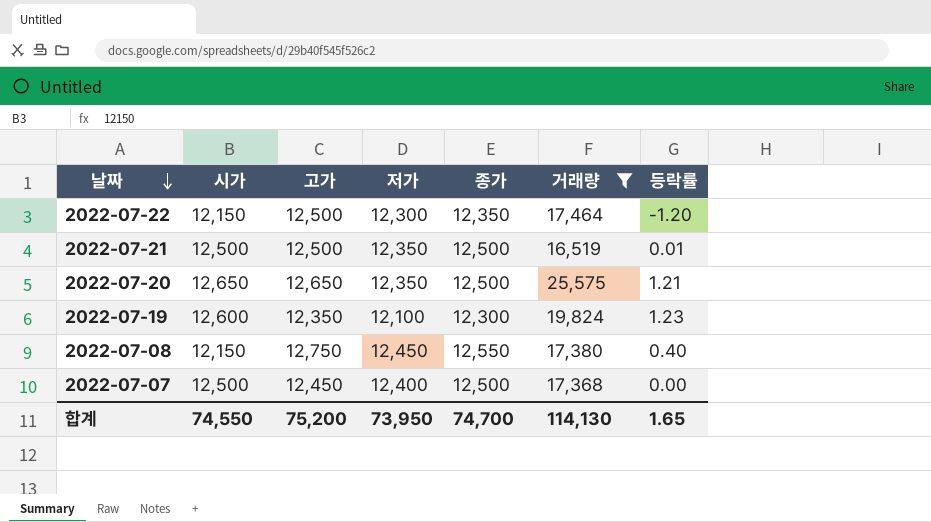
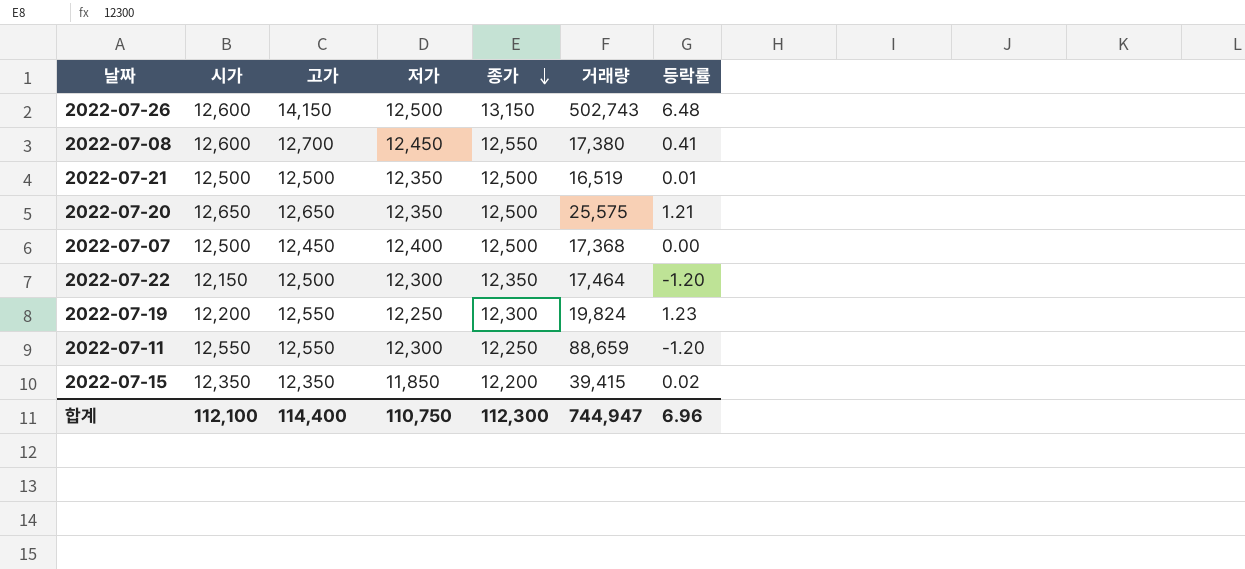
filter: 거래량 <= 25,575 -> none
row order: 날짜 descending -> 종가 descending
2022-07-08 | 시가: 12,150 -> 12,600
2022-07-08 | 고가: 12,750 -> 12,700
2022-07-08 | 등락률: 0.40 -> 0.41
2022-07-19 | 시가: 12,600 -> 12,200
2022-07-19 | 고가: 12,350 -> 12,550
2022-07-19 | 저가: 12,100 -> 12,250
합계 | 시가: 74,550 -> 112,100
합계 | 고가: 75,200 -> 114,400
합계 | 저가: 73,950 -> 110,750
합계 | 종가: 74,700 -> 112,300
합계 | 거래량: 114,130 -> 744,947
합계 | 등락률: 1.65 -> 6.96

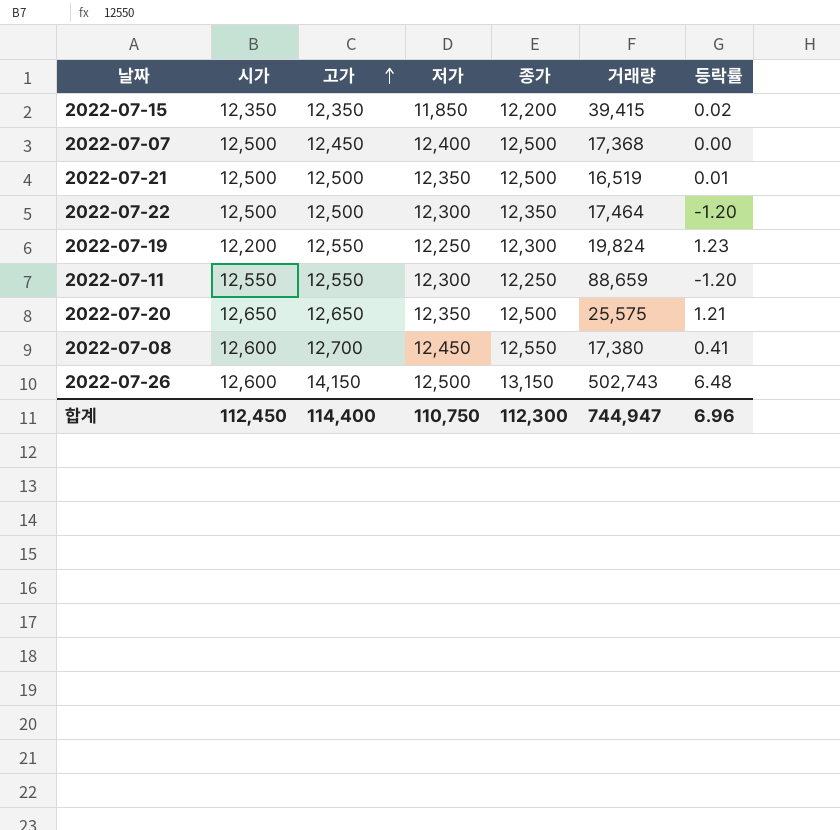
row order: 종가 descending -> 고가 ascending
2022-07-22 | 시가: 12,150 -> 12,500
합계 | 시가: 112,100 -> 112,450

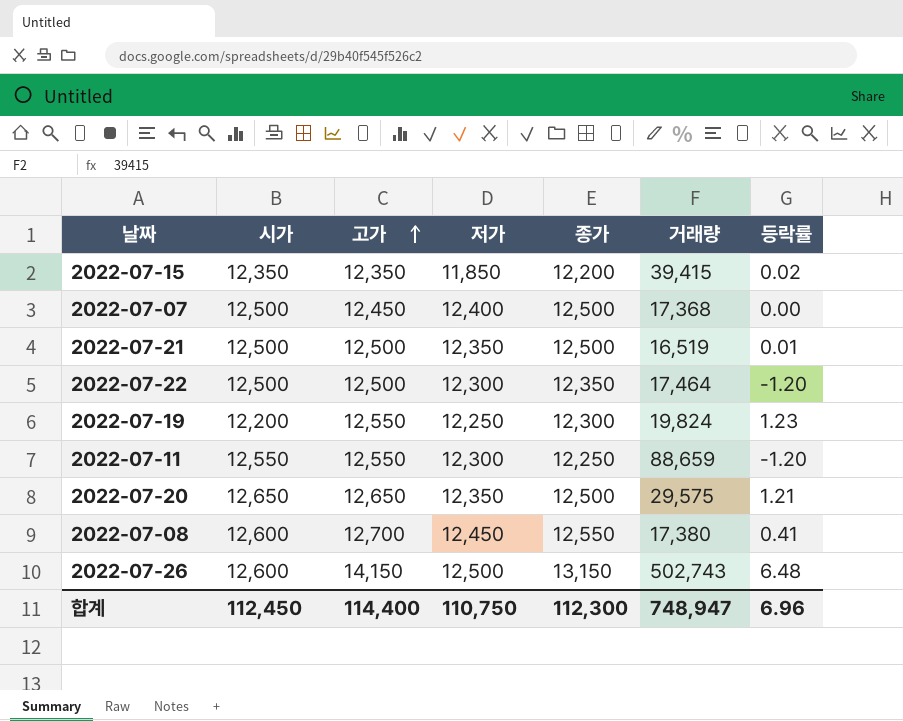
2022-07-20 | 거래량: 25,575 -> 29,575
합계 | 거래량: 744,947 -> 748,947

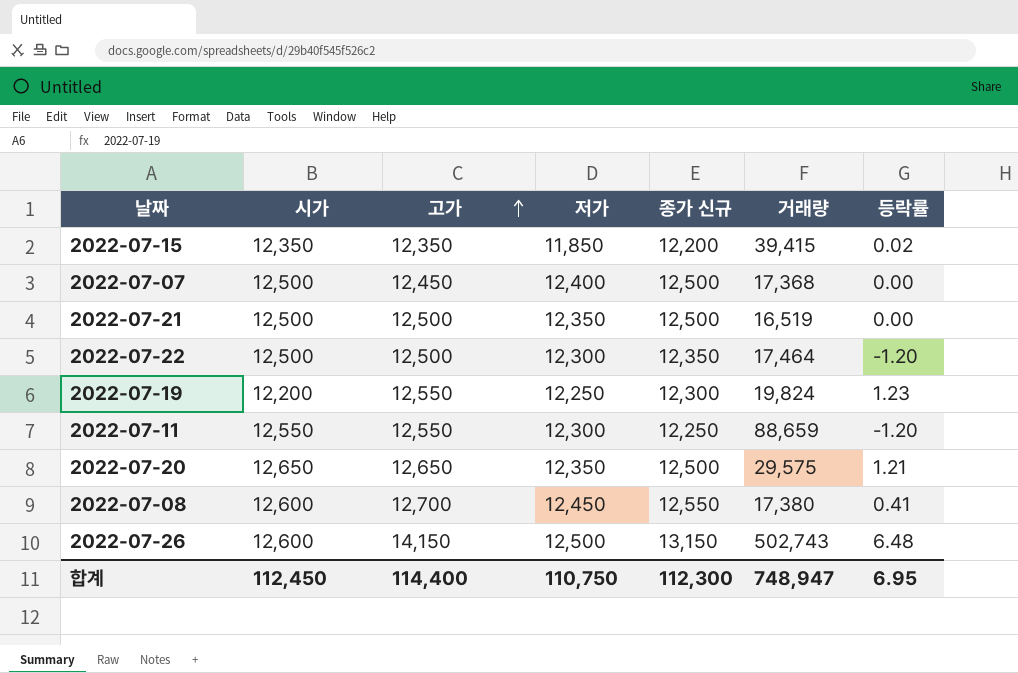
column name: 종가 -> 종가 신규
2022-07-21 | 등락률: 0.01 -> 0.00
합계 | 등락률: 6.96 -> 6.95

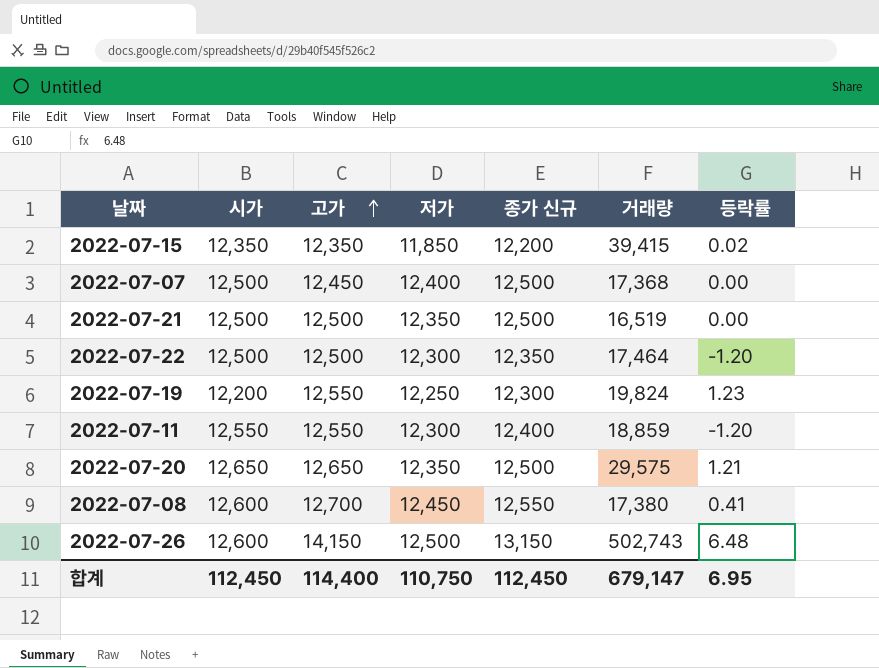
2022-07-11 | 종가 신규: 12,250 -> 12,400
2022-07-11 | 거래량: 88,659 -> 18,859
합계 | 종가 신규: 112,300 -> 112,450
합계 | 거래량: 748,947 -> 679,147

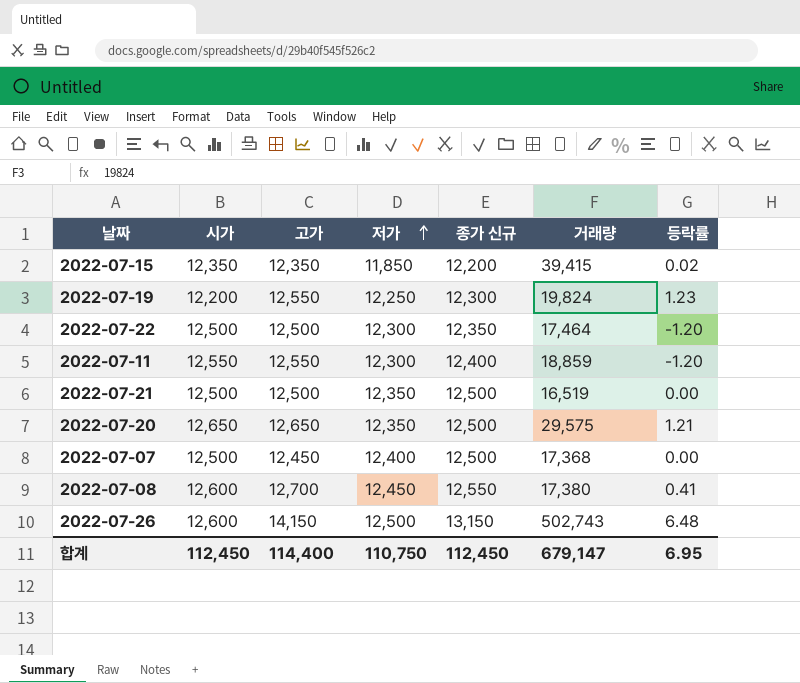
row order: 고가 ascending -> 저가 ascending

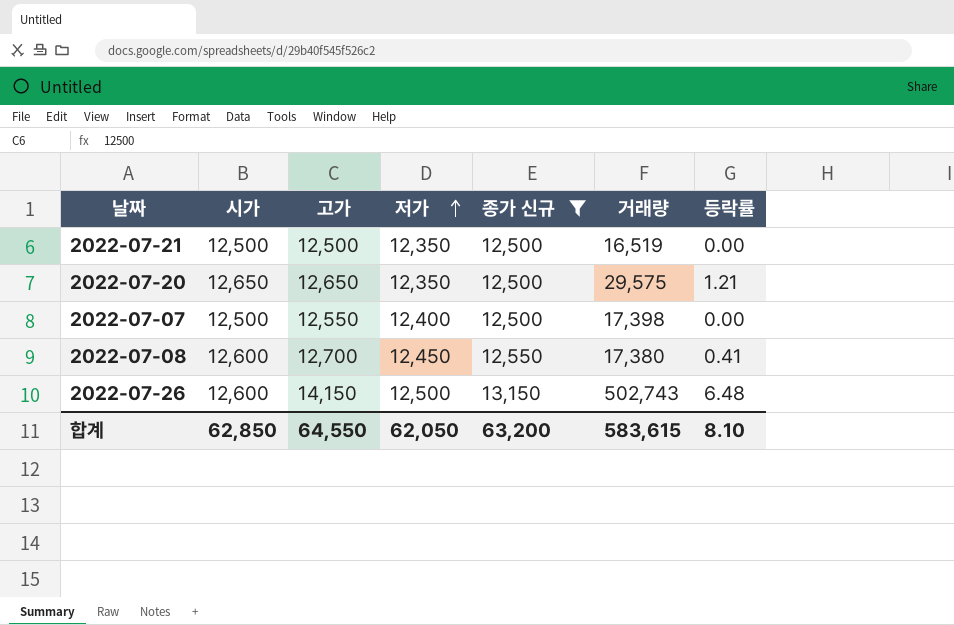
filter: none -> 종가 신규 >= 12,500
2022-07-07 | 고가: 12,450 -> 12,550
2022-07-07 | 거래량: 17,368 -> 17,398
합계 | 시가: 112,450 -> 62,850
합계 | 고가: 114,400 -> 64,550
합계 | 저가: 110,750 -> 62,050
합계 | 종가 신규: 112,450 -> 63,200
합계 | 거래량: 679,147 -> 583,615
합계 | 등락률: 6.95 -> 8.10

